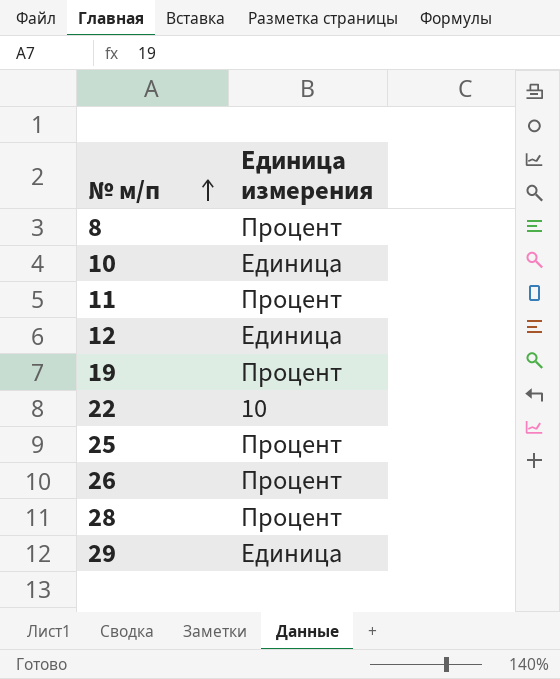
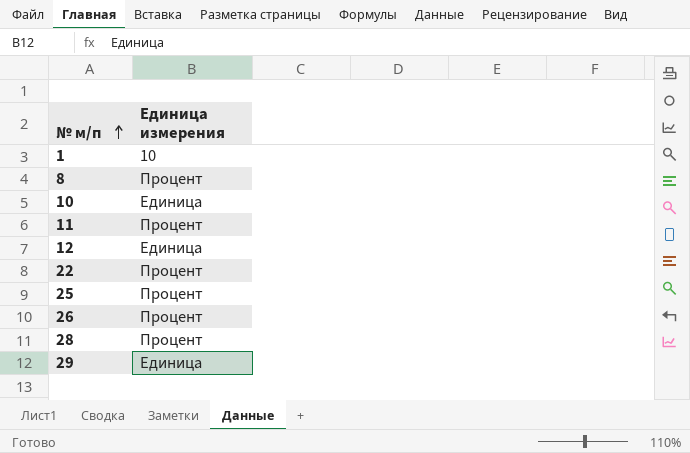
row 19: Процент -> none
row 1: none -> 10
22 | Единица измерения: 10 -> Процент

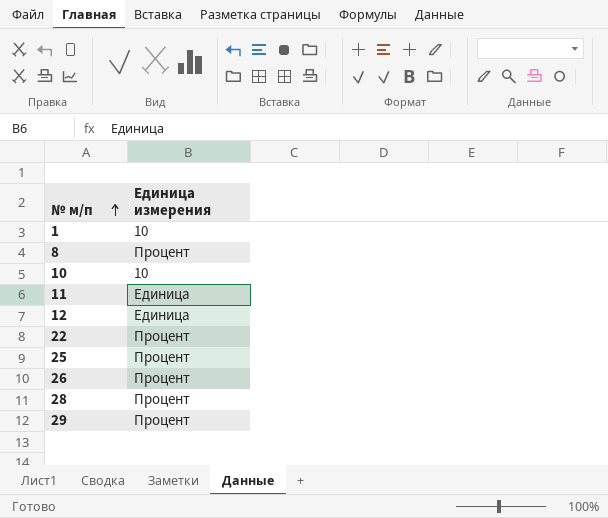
10 | Единица измерения: Единица -> 10
11 | Единица измерения: Процент -> Единица
29 | Единица измерения: Единица -> Процент

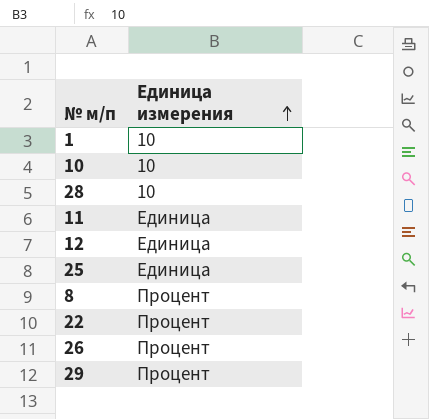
row order: № м/п ascending -> Единица измерения ascending
28 | Единица измерения: Процент -> 10
25 | Единица измерения: Процент -> Единица

